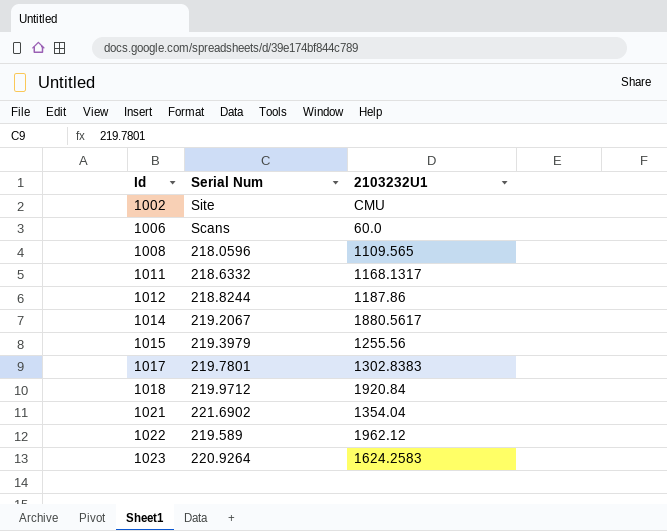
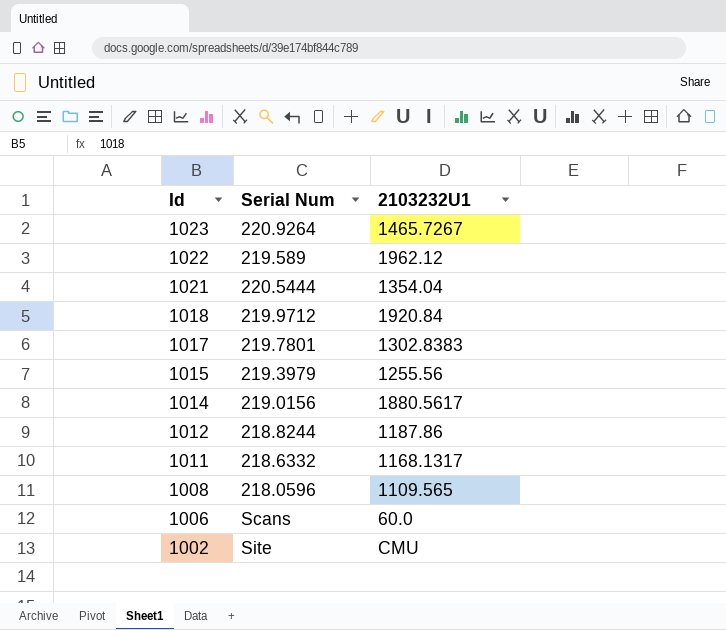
row order: Id ascending -> Id descending
1023 | 2103232U1: 1624.2583 -> 1465.7267
1021 | Serial Num: 221.6902 -> 220.5444
1014 | Serial Num: 219.2067 -> 219.0156

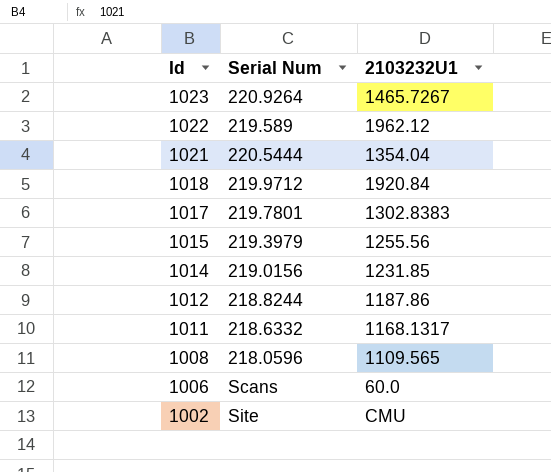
1014 | 2103232U1: 1880.5617 -> 1231.85

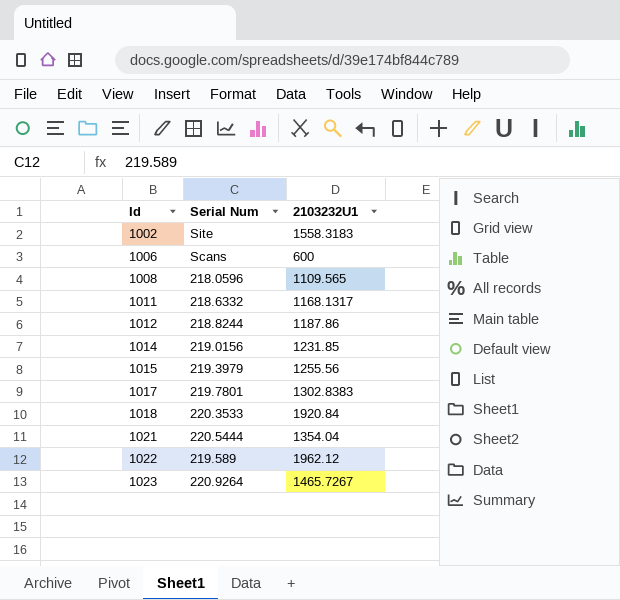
row order: Id descending -> Id ascending
1002 | 2103232U1: CMU -> 1558.3183
1006 | 2103232U1: 60.0 -> 600
1018 | Serial Num: 219.9712 -> 220.3533

